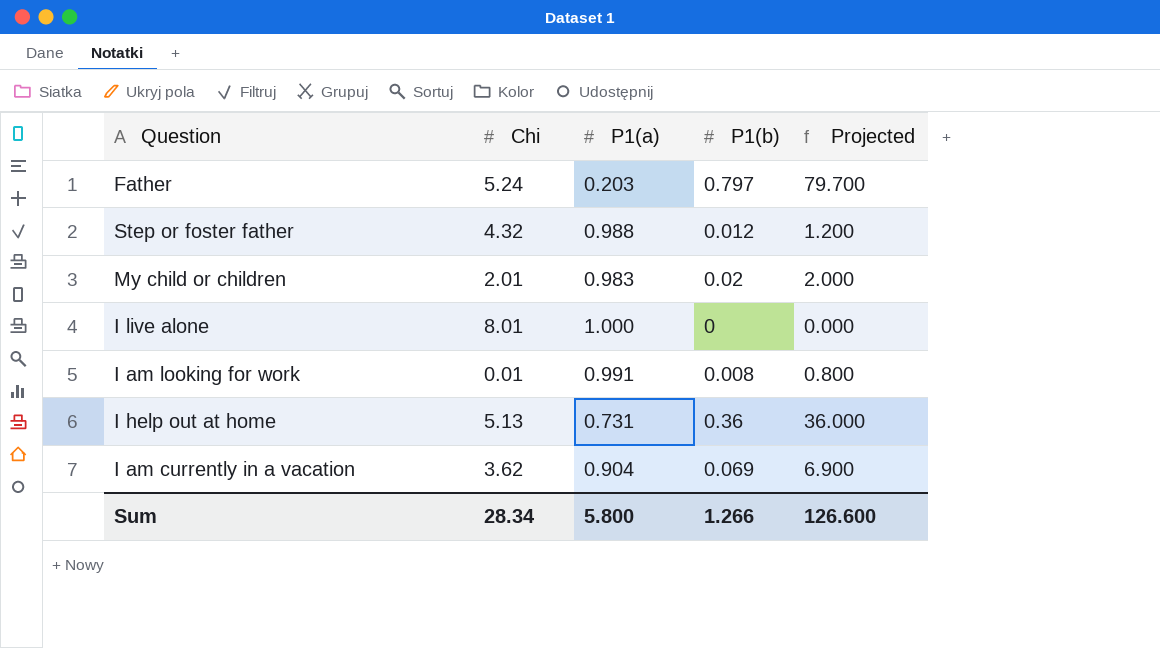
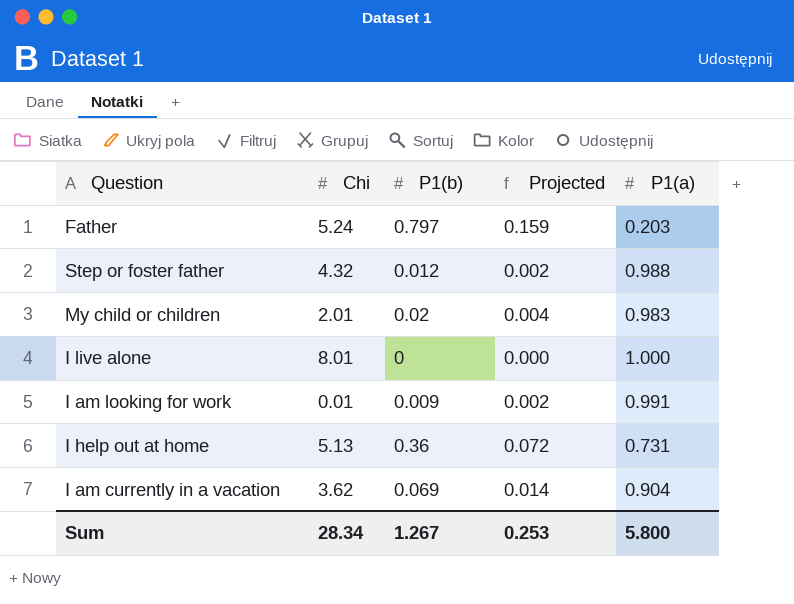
column Projected | formula: [P1(b)] * 100 -> [P1(b)] * 0.2
column P1(a) | position: 3 -> 5
I am looking for work | P1(b): 0.008 -> 0.009
Sum | P1(b): 1.266 -> 1.267
Sum | Projected: 126.600 -> 0.253

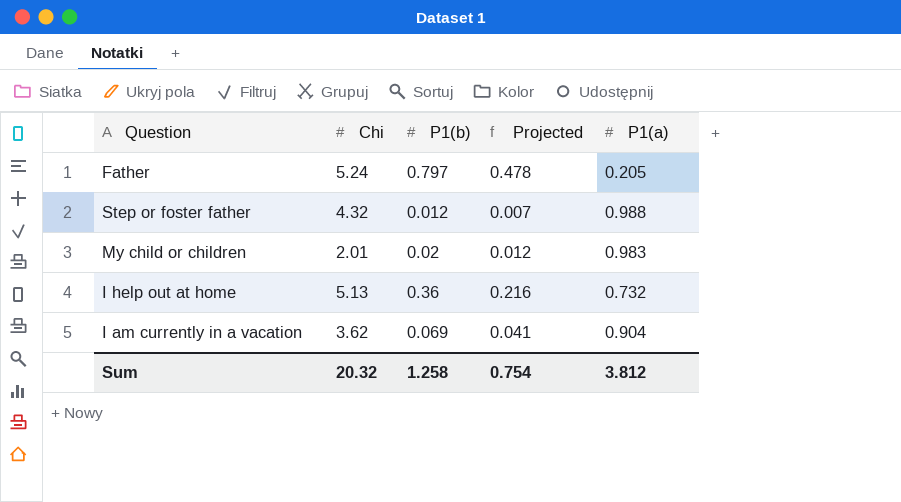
column Projected | formula: [P1(b)] * 0.2 -> [P1(b)] * 0.6
row I live alone: 8.01 | 0 | 0.000 | 1.000 -> none
row I am looking for work: 0.01 | 0.009 | 0.002 | 0.991 -> none
Father | P1(a): 0.203 -> 0.205
I help out at home | P1(a): 0.731 -> 0.732
Sum | Chi: 28.34 -> 20.32
Sum | P1(b): 1.267 -> 1.258
Sum | Projected: 0.253 -> 0.754
Sum | P1(a): 5.800 -> 3.812

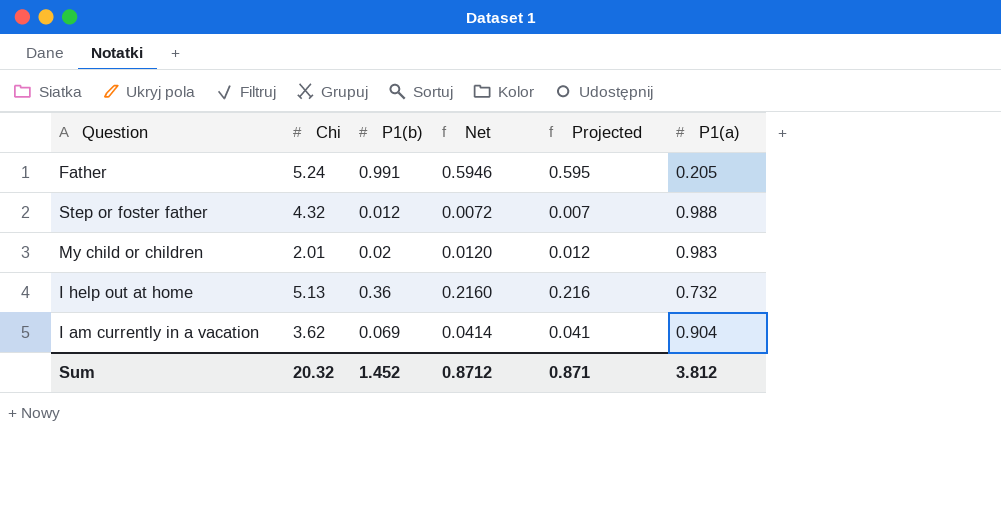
column Net | formula: none -> [P1(b)] * 0.6
Father | P1(b): 0.797 -> 0.991
Father | Projected: 0.478 -> 0.595
Sum | P1(b): 1.258 -> 1.452
Sum | Projected: 0.754 -> 0.871

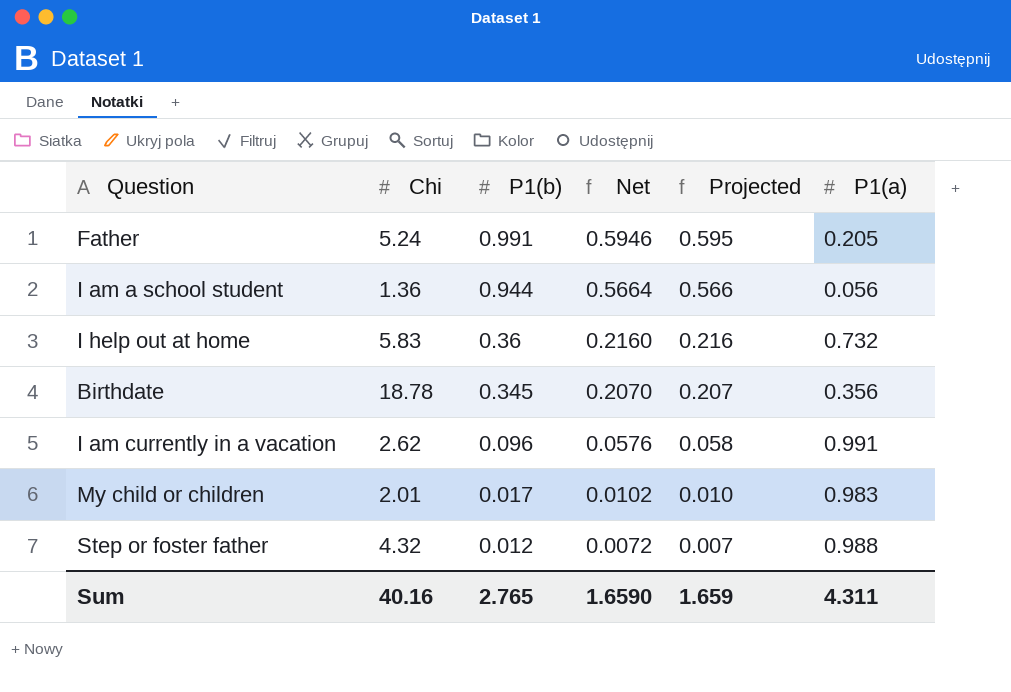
row order: none -> P1(b) descending
row I am a school student: none -> 1.36 | 0.944 | 0.5664 | 0.566 | 0.056
I help out at home | Chi: 5.13 -> 5.83
row Birthdate: none -> 18.78 | 0.345 | 0.2070 | 0.207 | 0.356
I am currently in a vacation | Chi: 3.62 -> 2.62
I am currently in a vacation | P1(b): 0.069 -> 0.096
I am currently in a vacation | Net: 0.0414 -> 0.0576
I am currently in a vacation | Projected: 0.041 -> 0.058
I am currently in a vacation | P1(a): 0.904 -> 0.991
My child or children | P1(b): 0.02 -> 0.017
My child or children | Net: 0.0120 -> 0.0102
My child or children | Projected: 0.012 -> 0.010
Sum | Chi: 20.32 -> 40.16
Sum | P1(b): 1.452 -> 2.765
Sum | Net: 0.8712 -> 1.6590
Sum | Projected: 0.871 -> 1.659
Sum | P1(a): 3.812 -> 4.311

